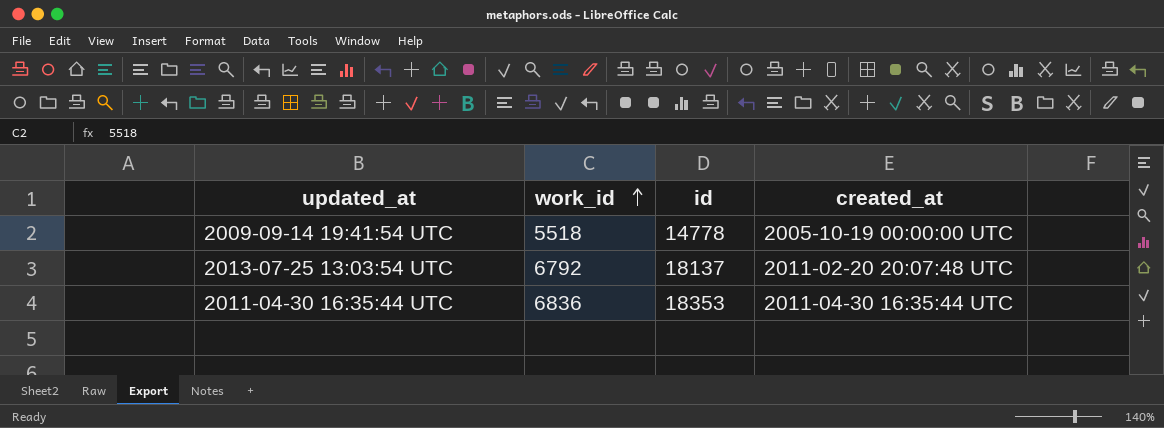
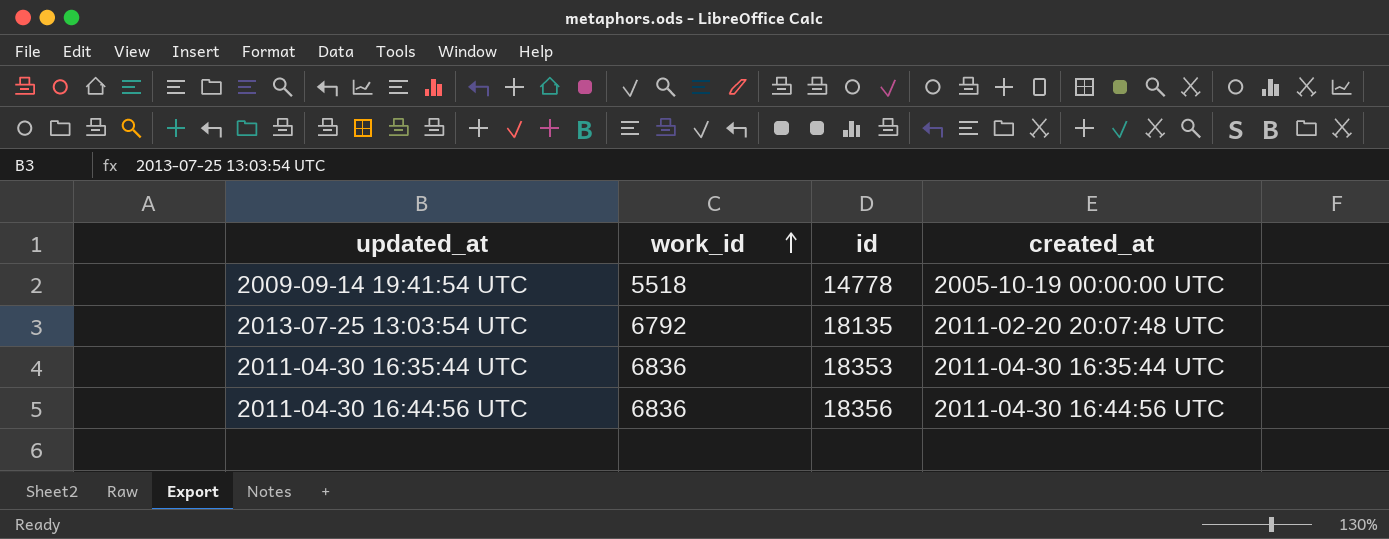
2013-07-25 13:03:54 UTC | id: 18137 -> 18135
row 2011-04-30 16:44:56 UTC: none -> 6836 | 18356 | 2011-04-30 16:44:56 UTC

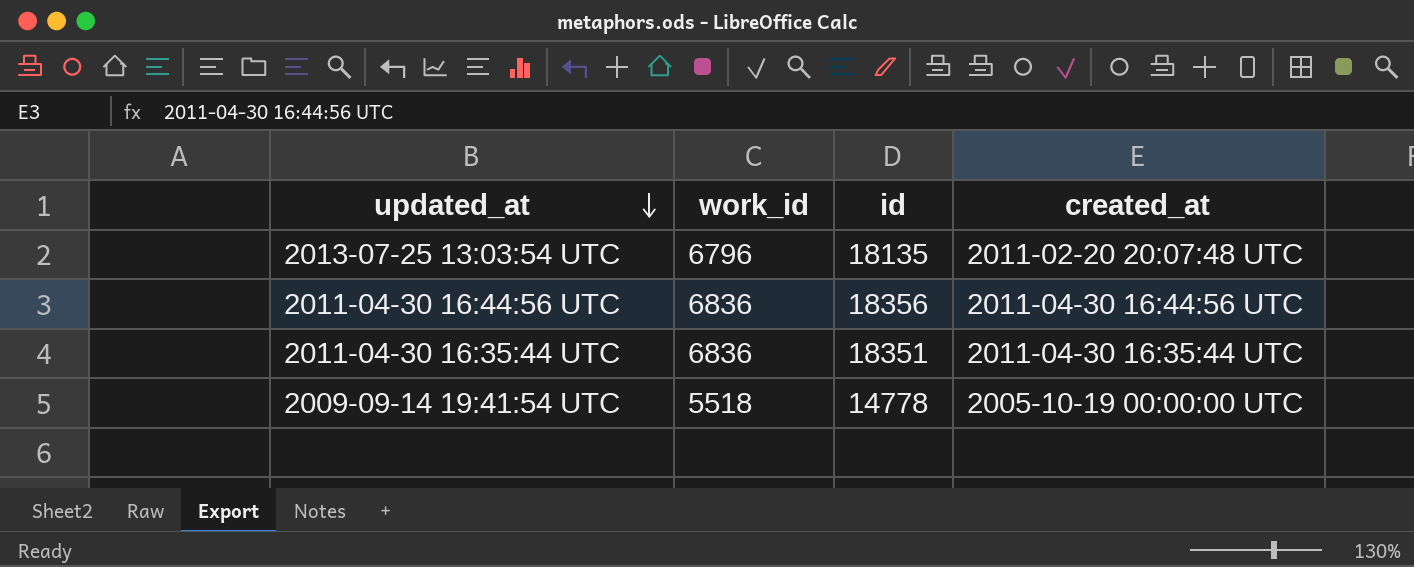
row order: work_id ascending -> updated_at descending
2013-07-25 13:03:54 UTC | work_id: 6792 -> 6796
2011-04-30 16:35:44 UTC | id: 18353 -> 18351

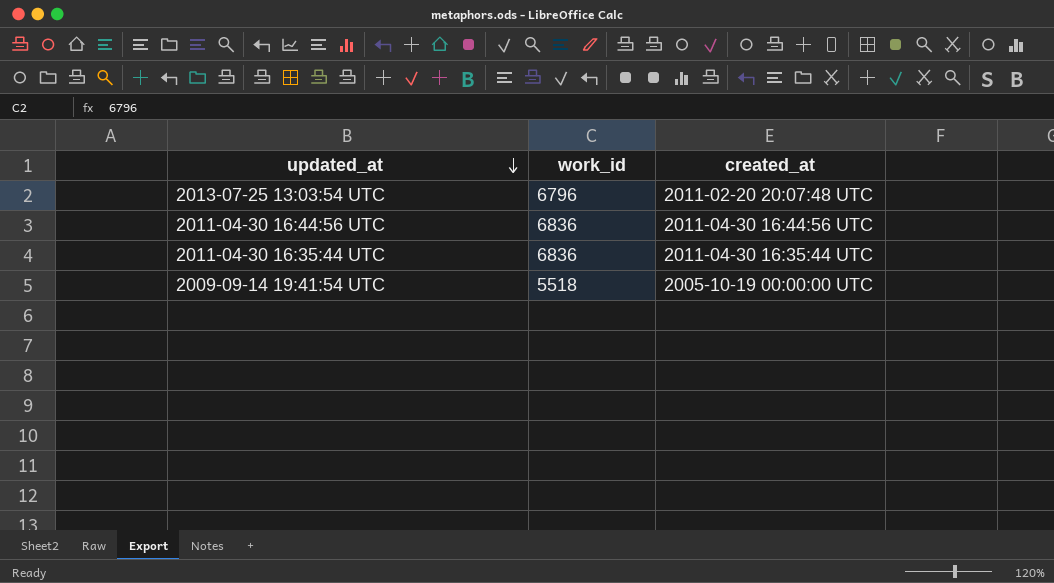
column id | position: 3 -> none

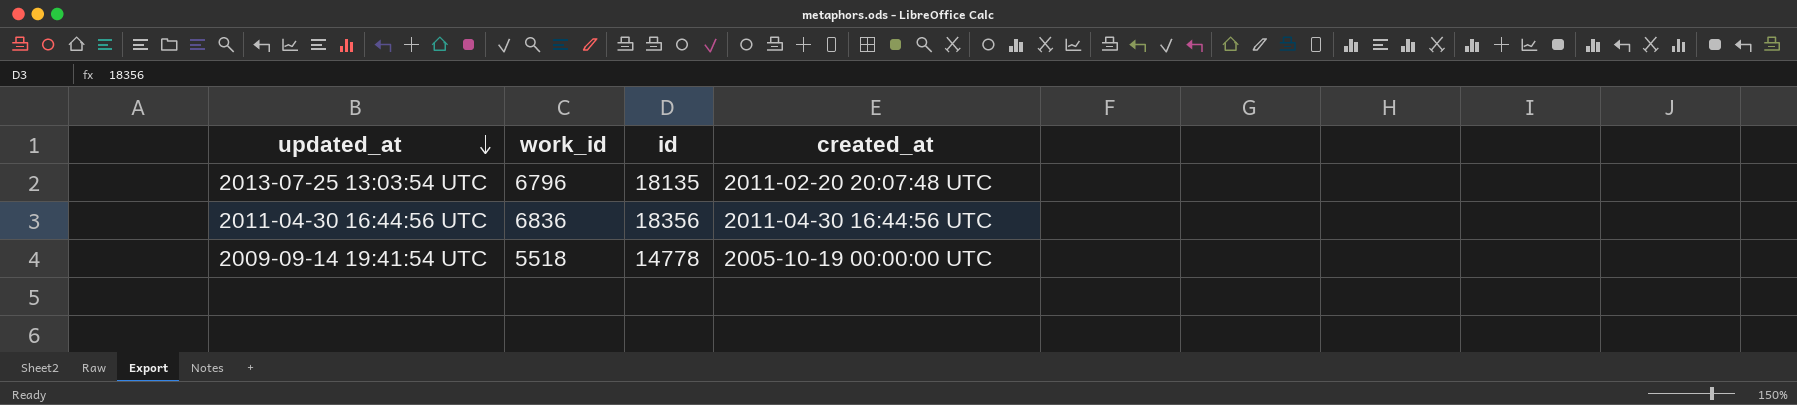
column id | position: none -> 3
row 2011-04-30 16:35:44 UTC: 6836 | 2011-04-30 16:35:44 UTC -> none

